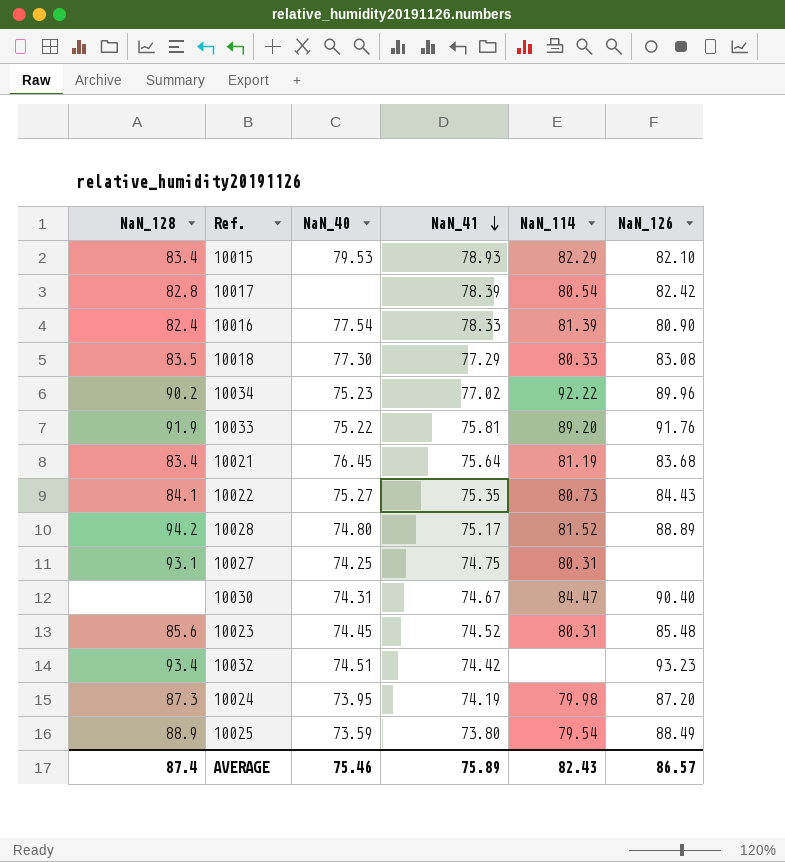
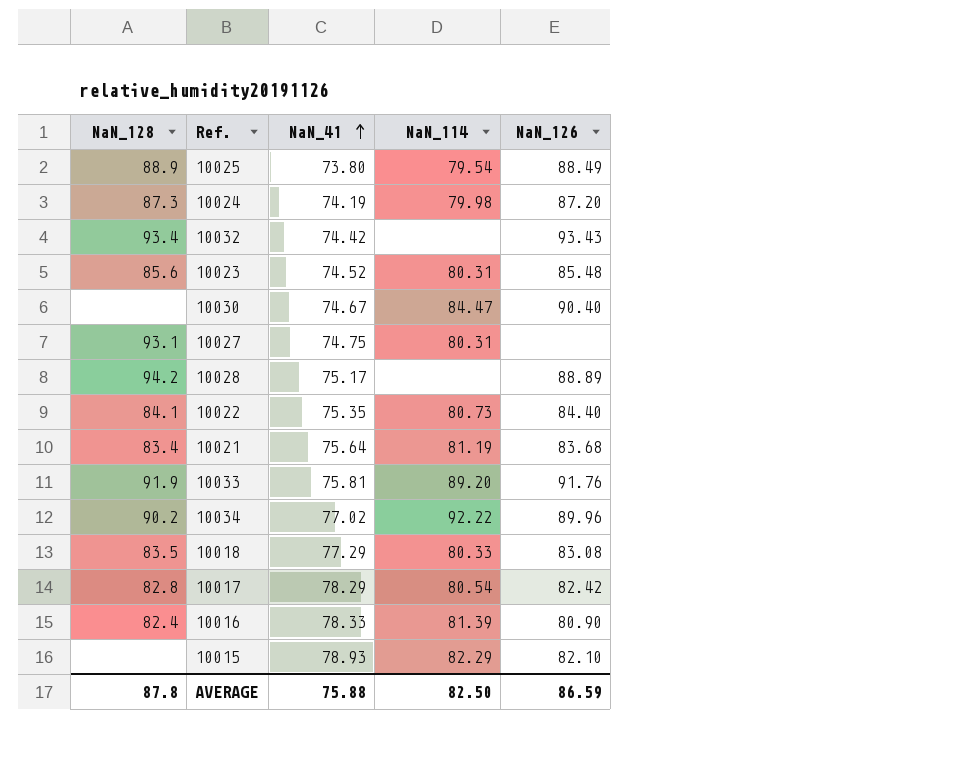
row order: NaN_41 descending -> NaN_41 ascending
column NaN_40 | position: 3 -> none
10032 | NaN_126: 93.23 -> 93.43
10028 | NaN_114: 81.52 -> none
10022 | NaN_126: 84.43 -> 84.40
10017 | NaN_41: 78.39 -> 78.29
10015 | NaN_128: 83.4 -> none
AVERAGE | NaN_128: 87.4 -> 87.8
AVERAGE | NaN_41: 75.89 -> 75.88
AVERAGE | NaN_114: 82.43 -> 82.50
AVERAGE | NaN_126: 86.57 -> 86.59

